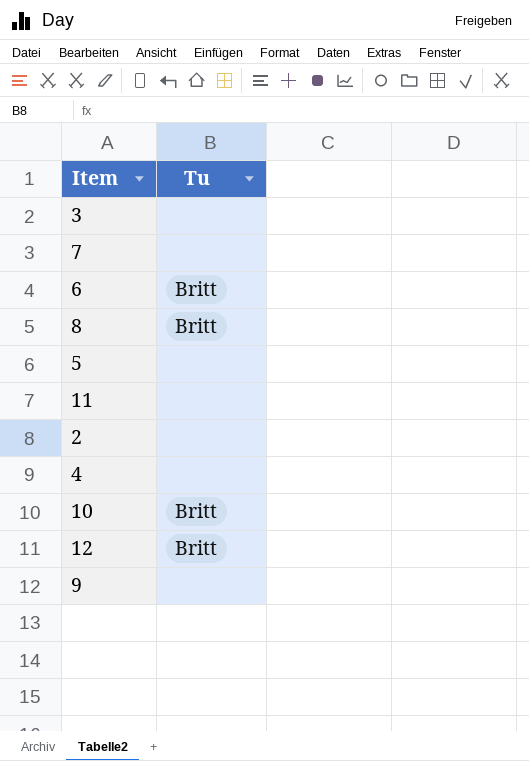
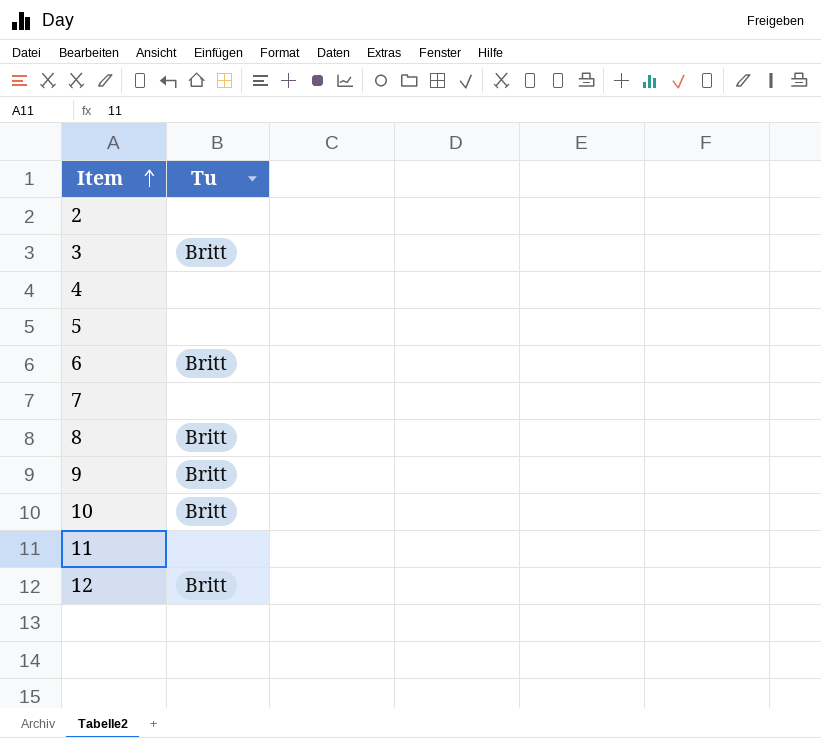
row order: none -> Item ascending
3 | Tu: none -> Britt
9 | Tu: none -> Britt

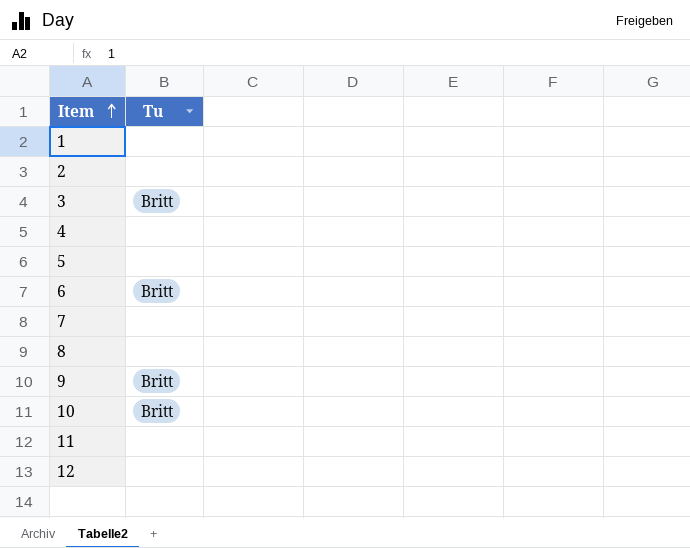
row 1: none -> none
8 | Tu: Britt -> none
12 | Tu: Britt -> none

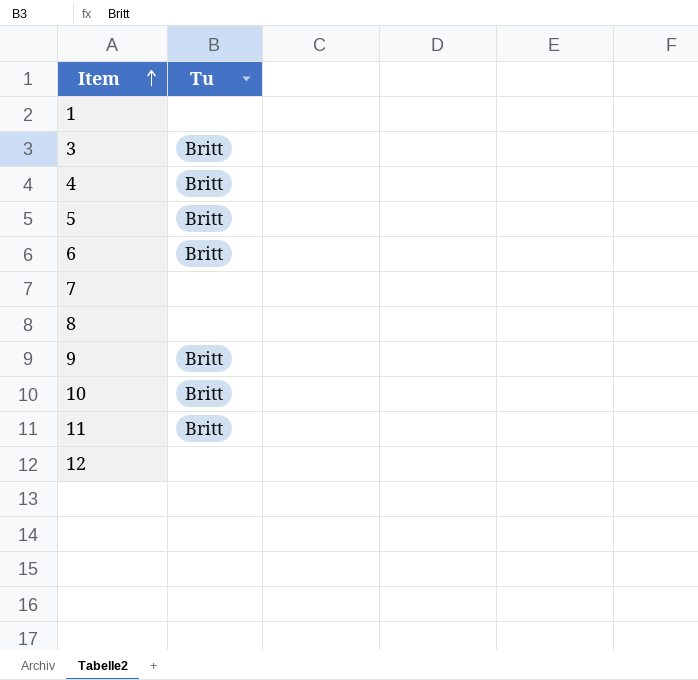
row 2: none -> none
4 | Tu: none -> Britt
5 | Tu: none -> Britt
11 | Tu: none -> Britt

